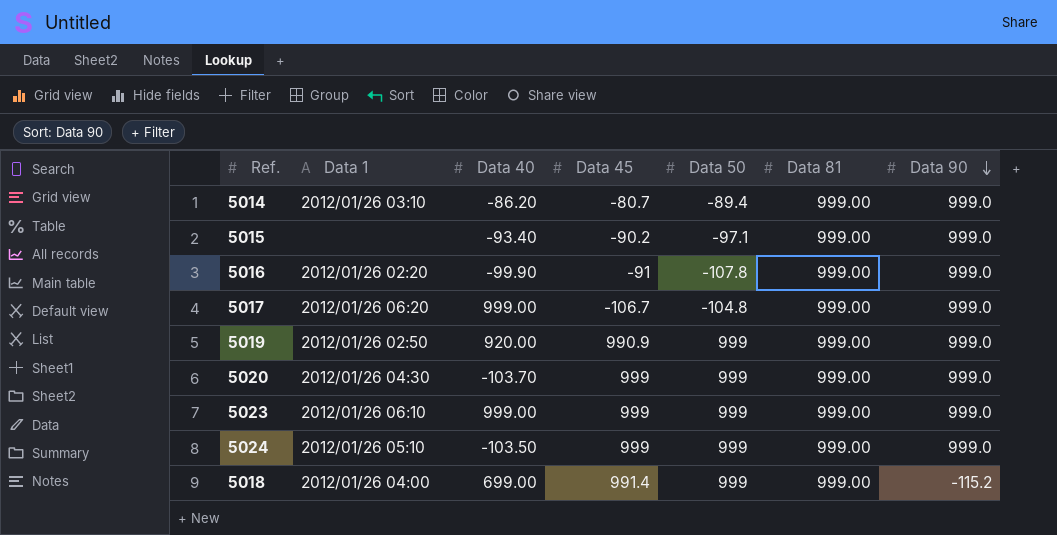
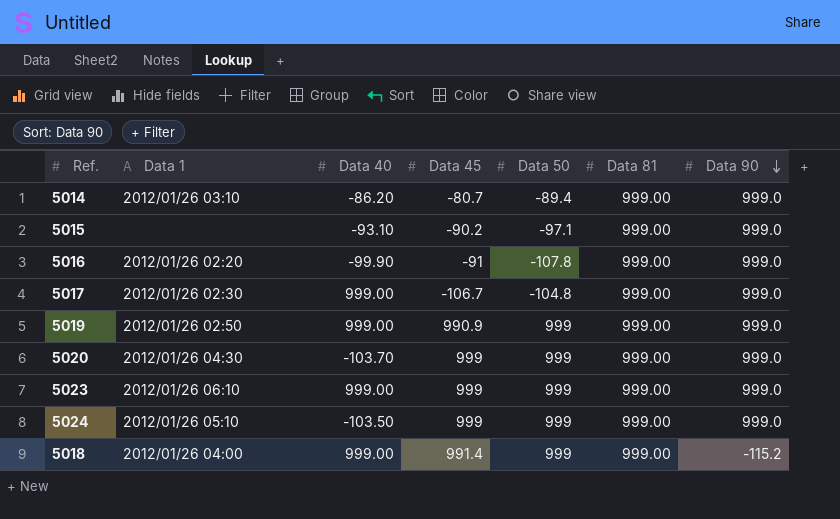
5015 | Data 40: -93.40 -> -93.10
5017 | Data 1: 2012/01/26 06:20 -> 2012/01/26 02:30
5019 | Data 40: 920.00 -> 999.00
5018 | Data 40: 699.00 -> 999.00

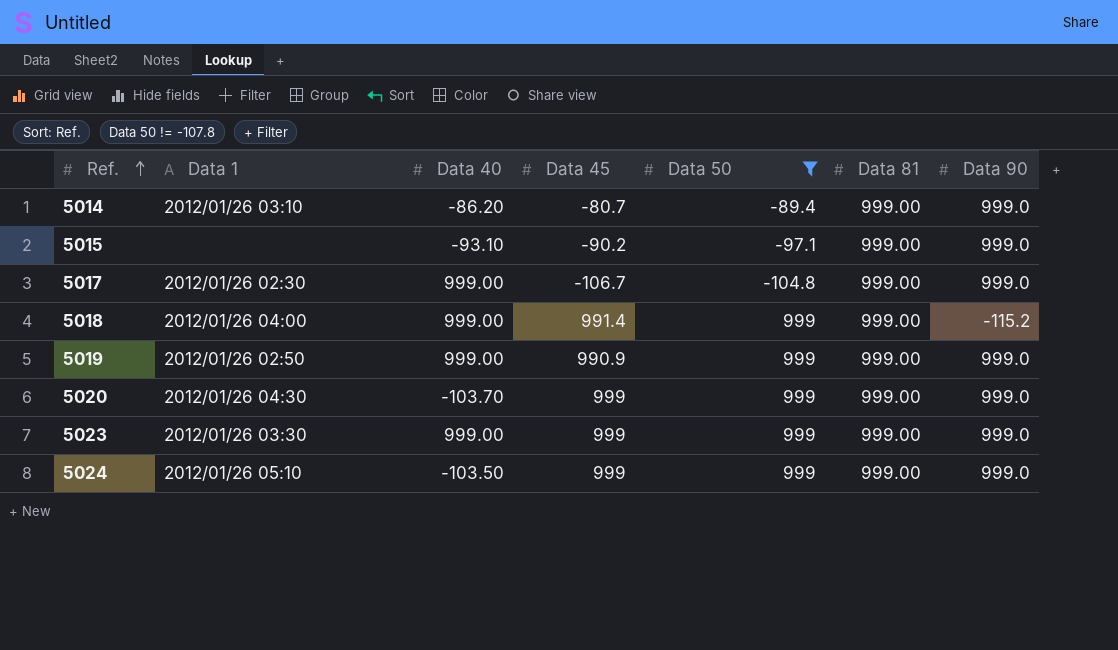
filter: none -> Data 50 != -107.8
row order: Data 90 descending -> Ref. ascending
5023 | Data 1: 2012/01/26 06:10 -> 2012/01/26 03:30

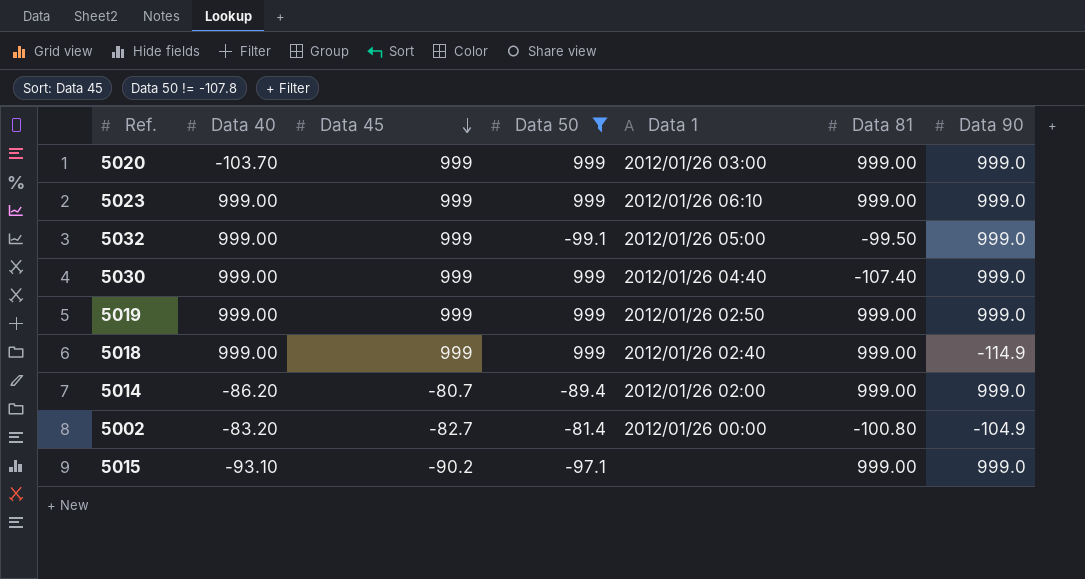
row order: Ref. ascending -> Data 45 descending
column Data 1 | position: 2 -> 5
row 5017: 2012/01/26 02:30 | 999.00 | -106.7 | -104.8 | 999.00 | 999.0 -> none
row 5024: 2012/01/26 05:10 | -103.50 | 999 | 999 | 999.00 | 999.0 -> none
5020 | Data 1: 2012/01/26 04:30 -> 2012/01/26 03:00
5023 | Data 1: 2012/01/26 03:30 -> 2012/01/26 06:10
row 5032: none -> 999.00 | 999 | -99.1 | 2012/01/26 05:00 | -99.50 | 999.0
row 5030: none -> 999.00 | 999 | 999 | 2012/01/26 04:40 | -107.40 | 999.0
5019 | Data 45: 990.9 -> 999
5018 | Data 45: 991.4 -> 999
5018 | Data 1: 2012/01/26 04:00 -> 2012/01/26 02:40
5018 | Data 90: -115.2 -> -114.9
5014 | Data 1: 2012/01/26 03:10 -> 2012/01/26 02:00
row 5002: none -> -83.20 | -82.7 | -81.4 | 2012/01/26 00:00 | -100.80 | -104.9

